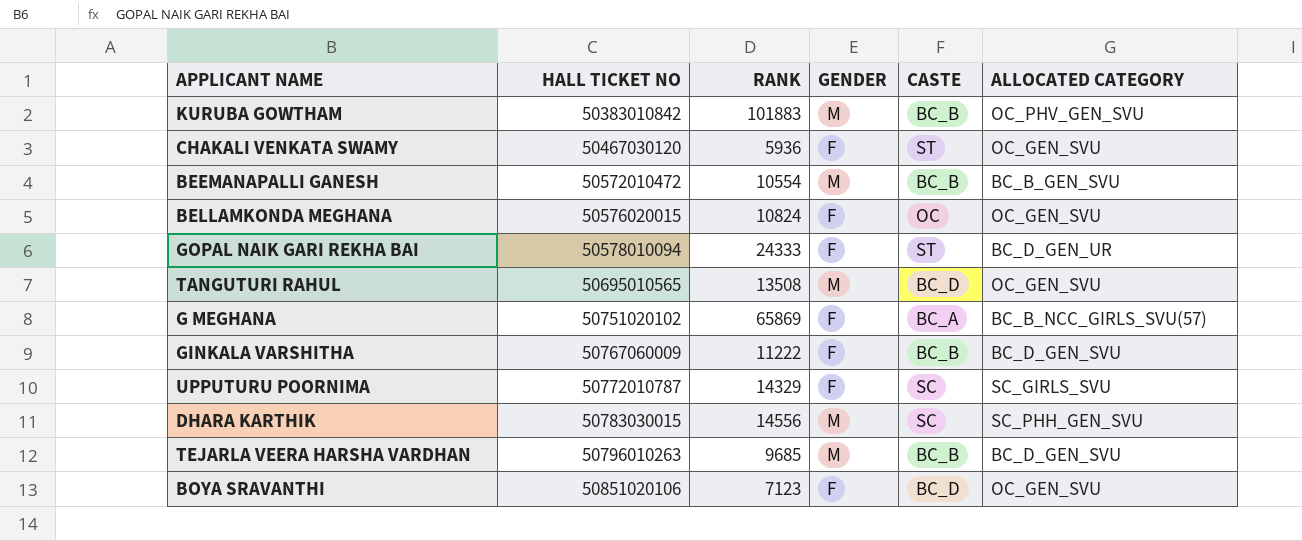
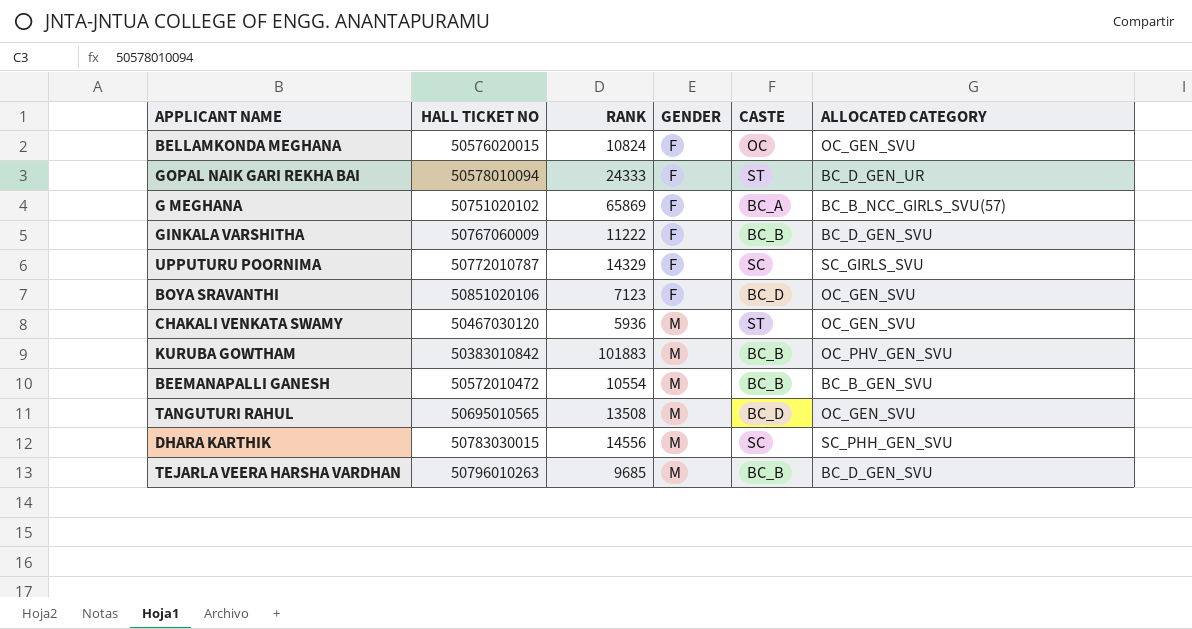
row order: HALL TICKET NO ascending -> GENDER ascending
CHAKALI VENKATA SWAMY | GENDER: F -> M

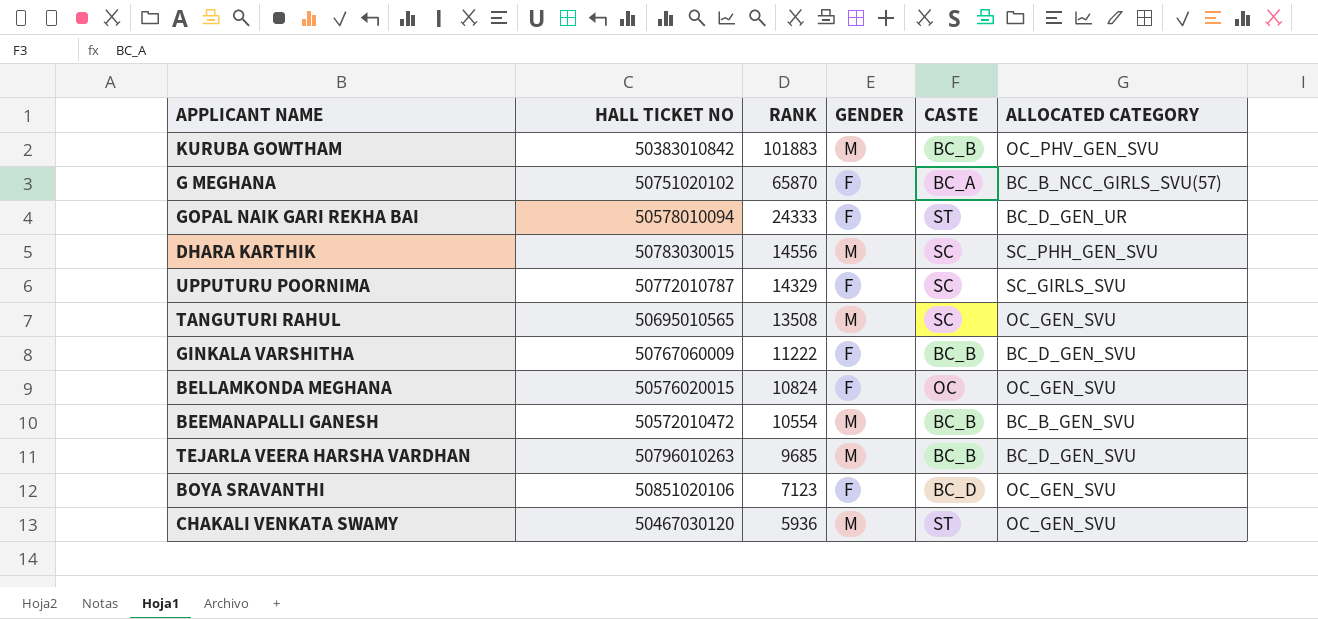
row order: GENDER ascending -> RANK descending
G MEGHANA | RANK: 65869 -> 65870
TANGUTURI RAHUL | CASTE: BC_D -> SC

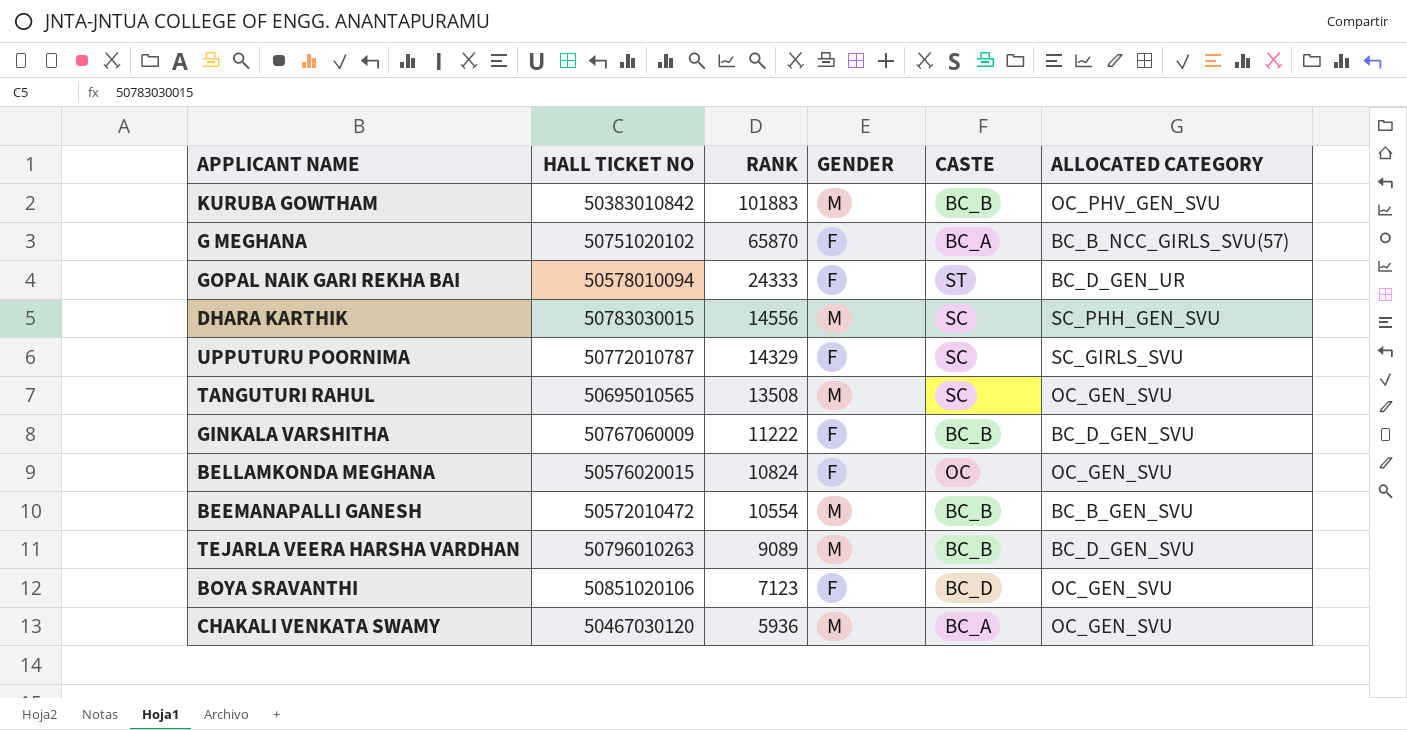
TEJARLA VEERA HARSHA VARDHAN | RANK: 9685 -> 9089
CHAKALI VENKATA SWAMY | CASTE: ST -> BC_A

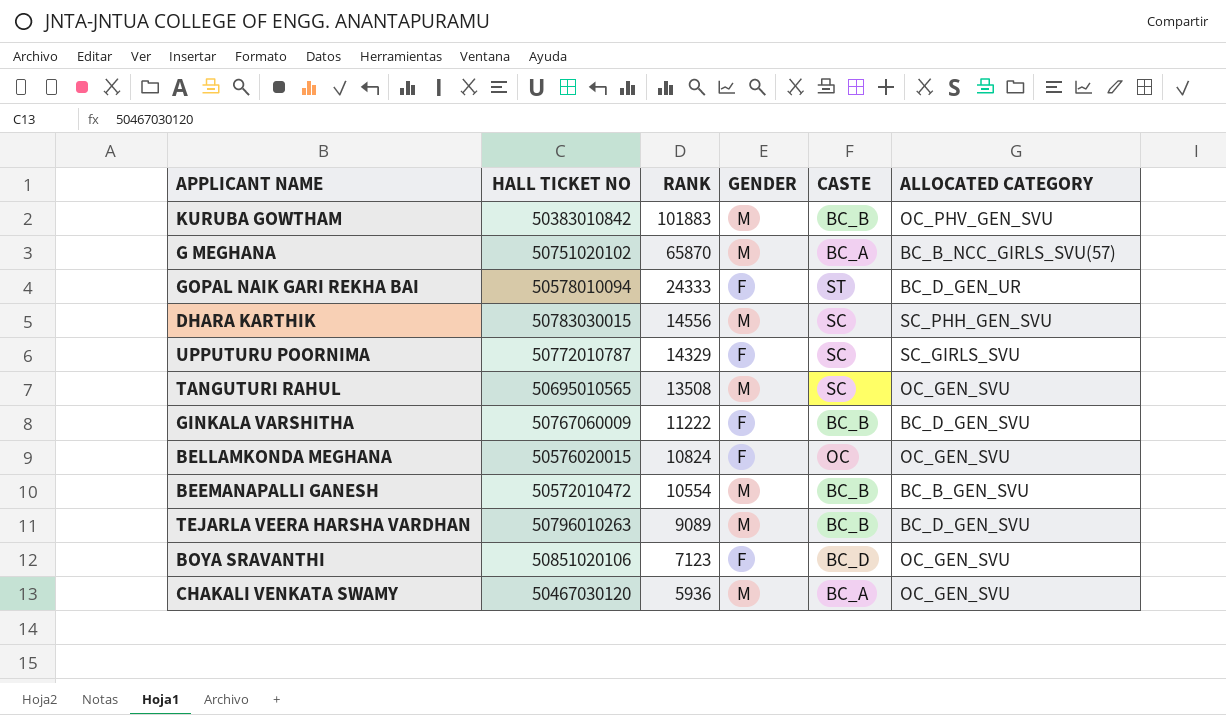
G MEGHANA | GENDER: F -> M

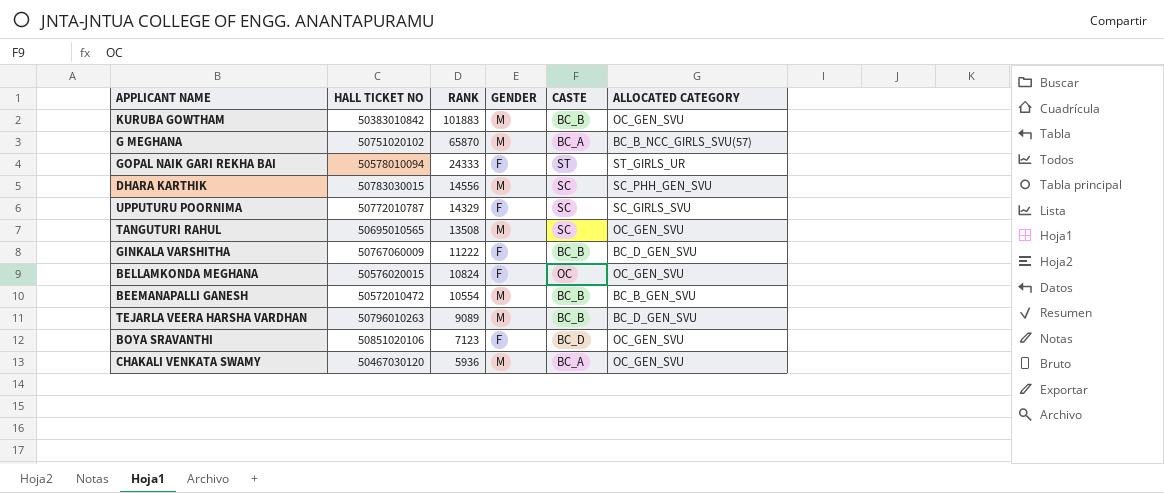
KURUBA GOWTHAM | ALLOCATED CATEGORY: OC_PHV_GEN_SVU -> OC_GEN_SVU
GOPAL NAIK GARI REKHA BAI | ALLOCATED CATEGORY: BC_D_GEN_UR -> ST_GIRLS_UR

